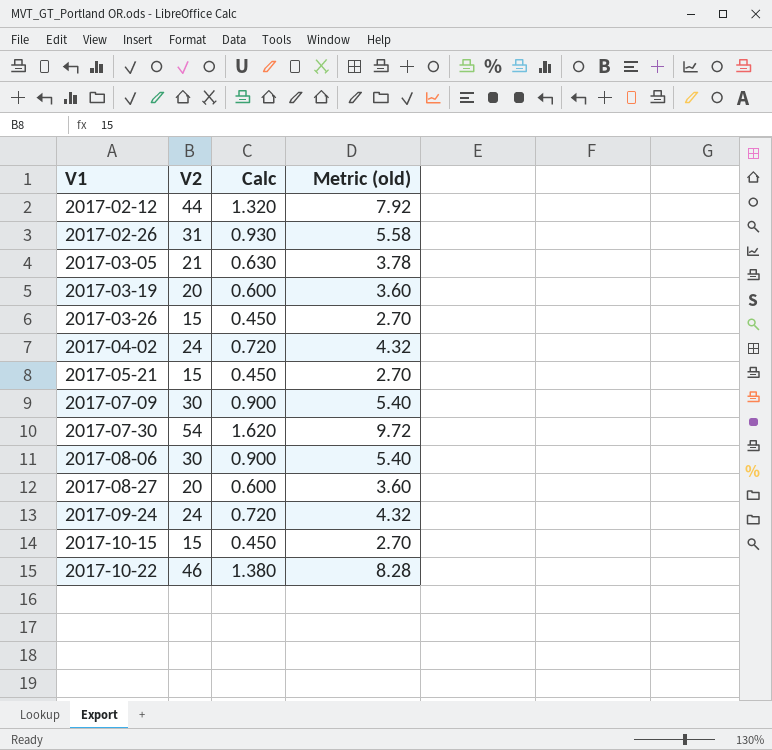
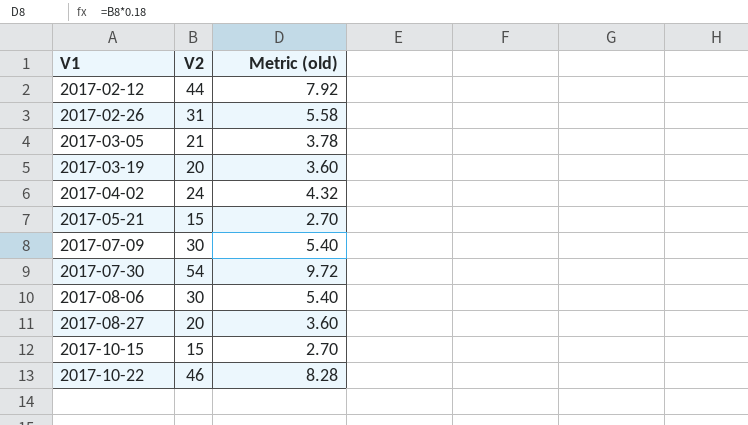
column Calc | formula: [V2] * 0.03 -> none
row 2017-03-26: 15 | 0.450 | 2.70 -> none
row 2017-09-24: 24 | 0.720 | 4.32 -> none

